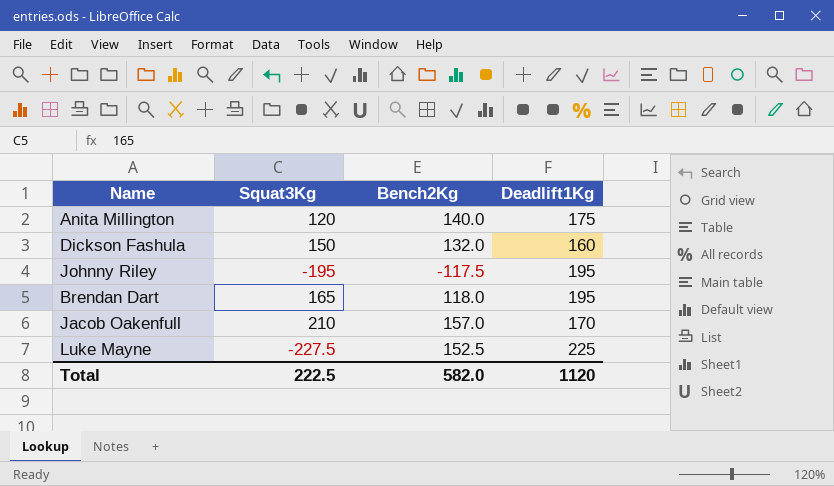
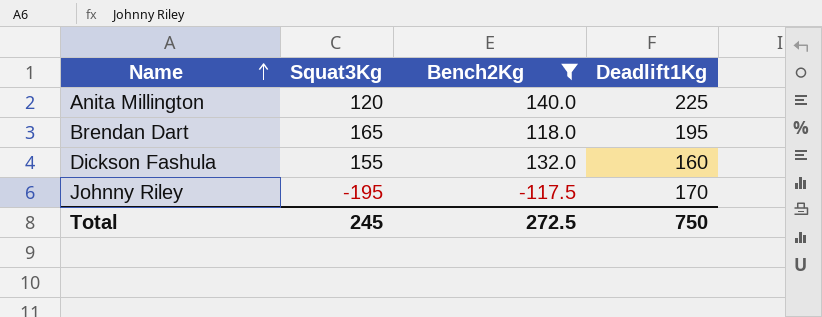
filter: none -> Bench2Kg <= 140.0
row order: none -> Name ascending
Anita Millington | Deadlift1Kg: 175 -> 225
Dickson Fashula | Squat3Kg: 150 -> 155
Johnny Riley | Deadlift1Kg: 195 -> 170
Total | Squat3Kg: 222.5 -> 245
Total | Bench2Kg: 582.0 -> 272.5
Total | Deadlift1Kg: 1120 -> 750

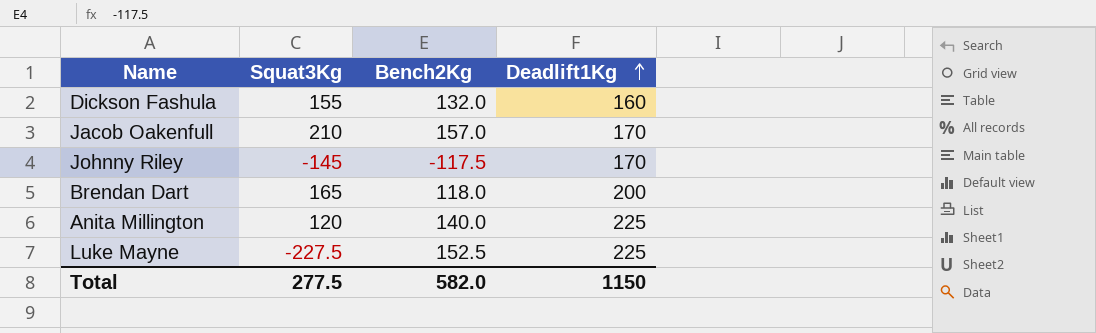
filter: Bench2Kg <= 140.0 -> none
row order: Name ascending -> Deadlift1Kg ascending
Johnny Riley | Squat3Kg: -195 -> -145
Brendan Dart | Deadlift1Kg: 195 -> 200
Total | Squat3Kg: 245 -> 277.5
Total | Bench2Kg: 272.5 -> 582.0
Total | Deadlift1Kg: 750 -> 1150

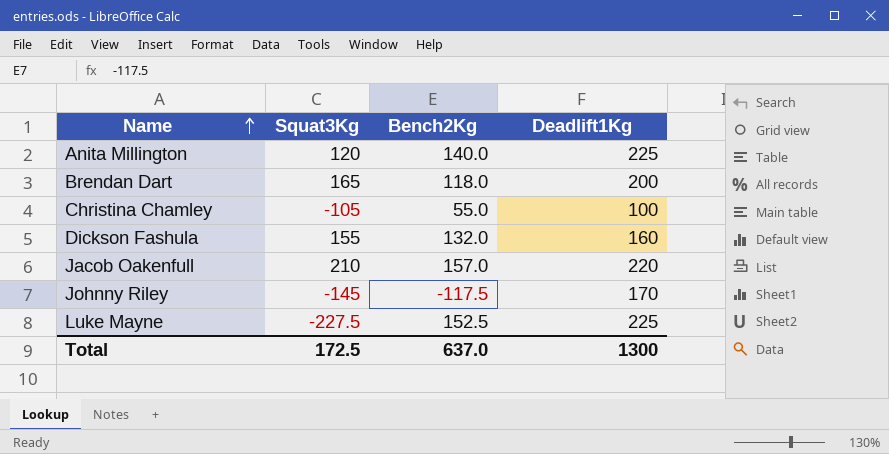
row order: Deadlift1Kg ascending -> Name ascending
row Christina Chamley: none -> -105 | 55.0 | 100
Jacob Oakenfull | Deadlift1Kg: 170 -> 220
Total | Squat3Kg: 277.5 -> 172.5
Total | Bench2Kg: 582.0 -> 637.0
Total | Deadlift1Kg: 1150 -> 1300

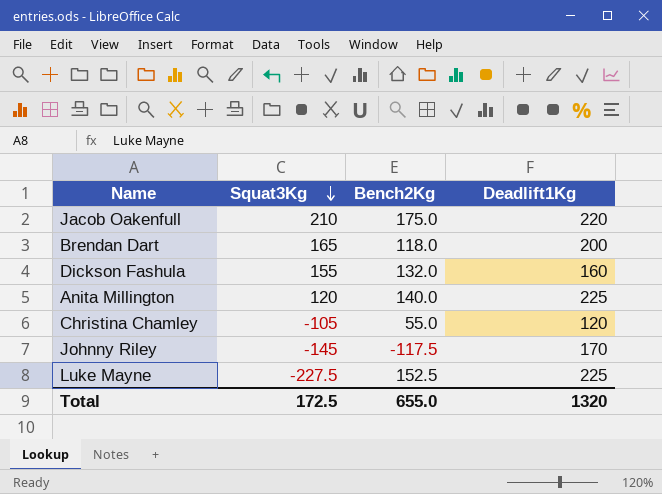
row order: Name ascending -> Squat3Kg descending
Jacob Oakenfull | Bench2Kg: 157.0 -> 175.0
Christina Chamley | Deadlift1Kg: 100 -> 120
Total | Bench2Kg: 637.0 -> 655.0
Total | Deadlift1Kg: 1300 -> 1320

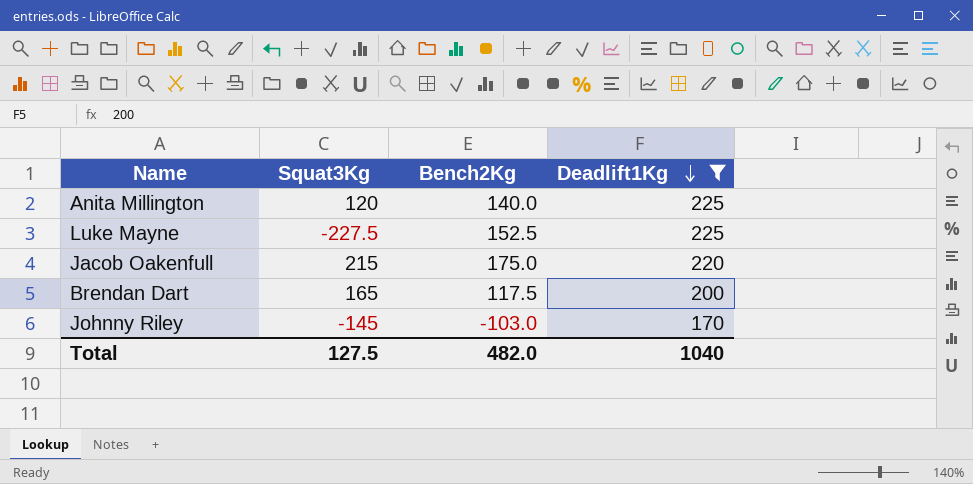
filter: none -> Deadlift1Kg >= 170
row order: Squat3Kg descending -> Deadlift1Kg descending
Jacob Oakenfull | Squat3Kg: 210 -> 215
Brendan Dart | Bench2Kg: 118.0 -> 117.5
Johnny Riley | Bench2Kg: -117.5 -> -103.0
Total | Squat3Kg: 172.5 -> 127.5
Total | Bench2Kg: 655.0 -> 482.0
Total | Deadlift1Kg: 1320 -> 1040

